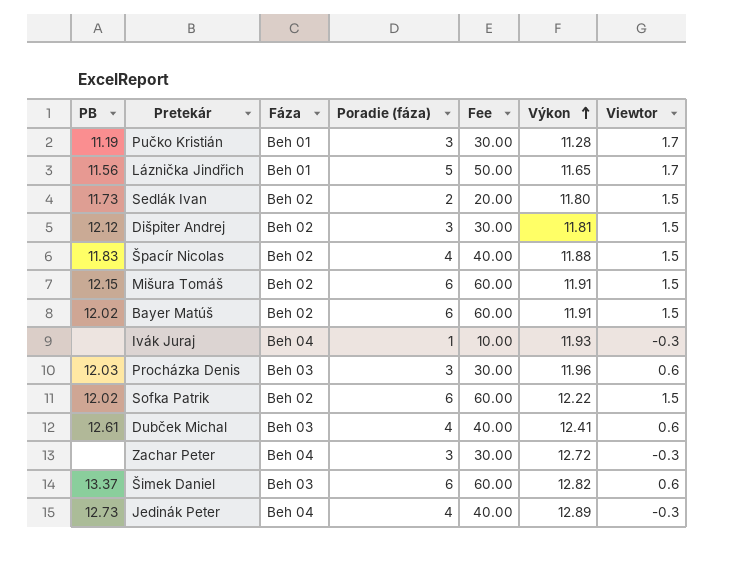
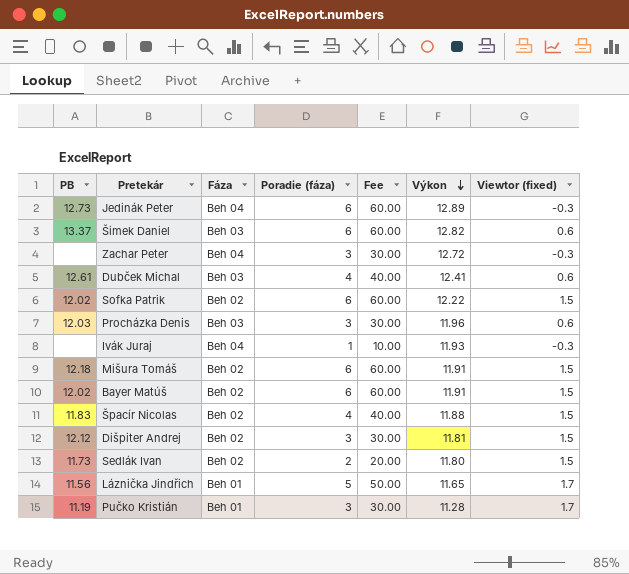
row order: Výkon ascending -> Výkon descending
column name: Viewtor -> Viewtor (fixed)
Jedinák Peter | Poradie (fáza): 4 -> 6
Jedinák Peter | Fee: 40.00 -> 60.00
Mišura Tomáš | PB: 12.15 -> 12.18

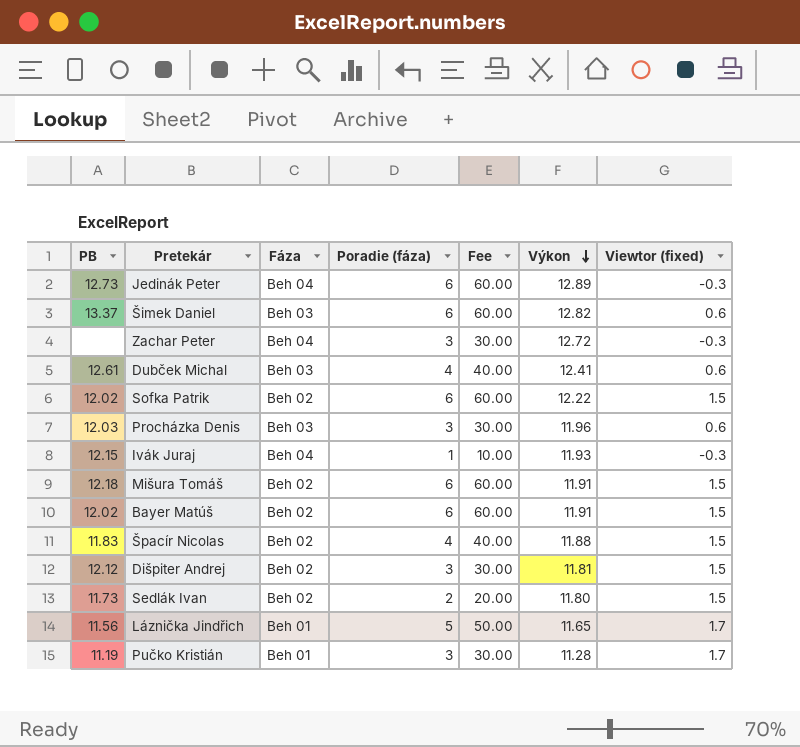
Ivák Juraj | PB: none -> 12.15

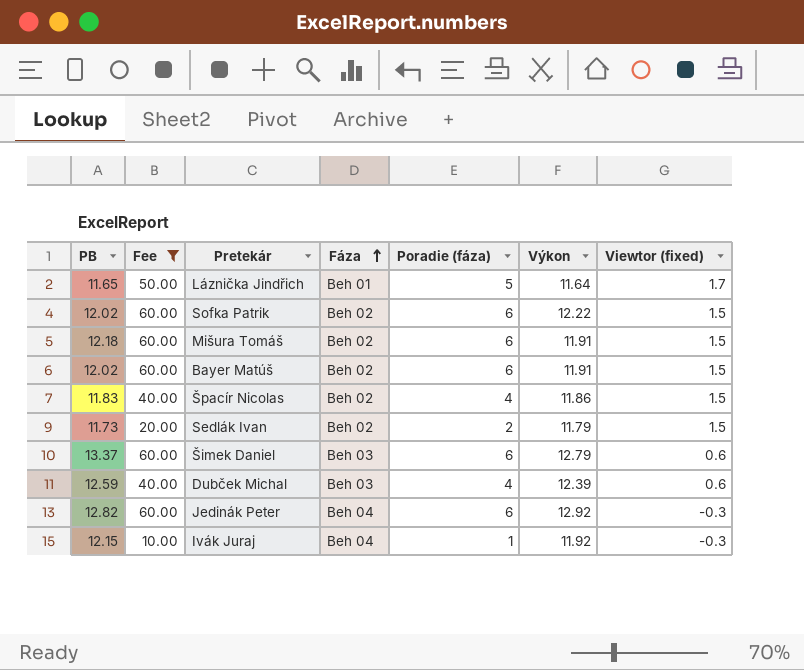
filter: none -> Fee != 30.00
row order: Výkon descending -> Fáza ascending
column Fee | position: 5 -> 2
Láznička Jindřich | PB: 11.56 -> 11.65
Láznička Jindřich | Výkon: 11.65 -> 11.64
Špacír Nicolas | Výkon: 11.88 -> 11.86
Sedlák Ivan | Výkon: 11.80 -> 11.79
Šimek Daniel | Výkon: 12.82 -> 12.79
Dubček Michal | PB: 12.61 -> 12.59
Dubček Michal | Výkon: 12.41 -> 12.39
Jedinák Peter | PB: 12.73 -> 12.82
Jedinák Peter | Výkon: 12.89 -> 12.92
Ivák Juraj | Výkon: 11.93 -> 11.92

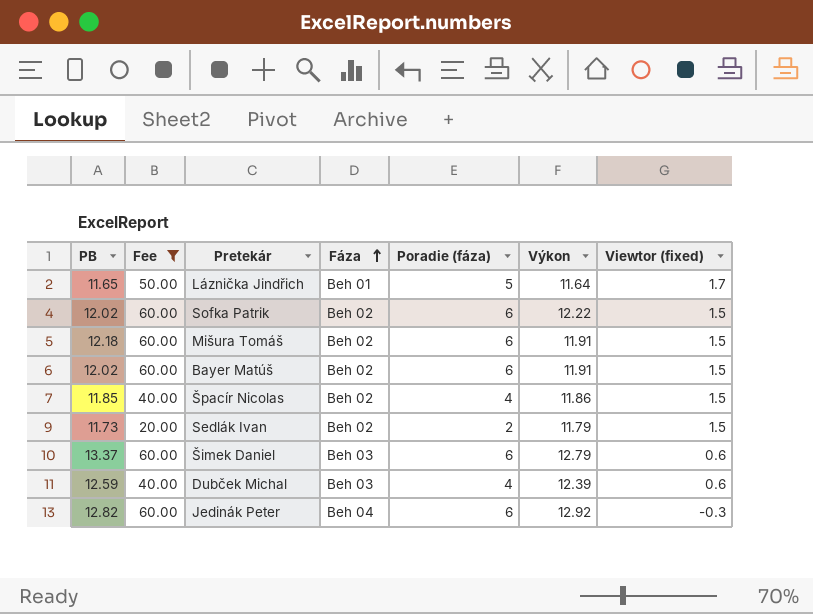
row Ivák Juraj: 12.15 | 10.00 | Beh 04 | 1 | 11.92 | -0.3 -> none
Špacír Nicolas | PB: 11.83 -> 11.85

